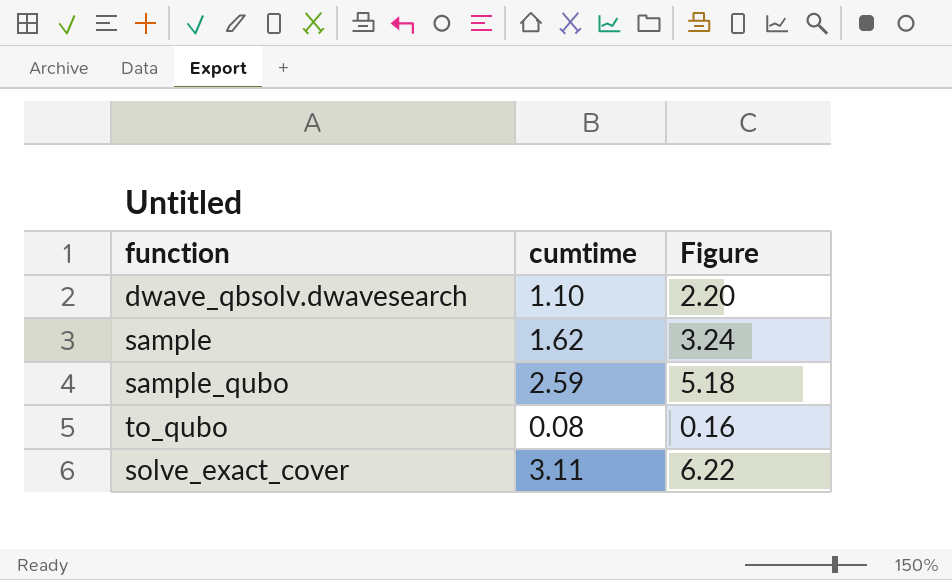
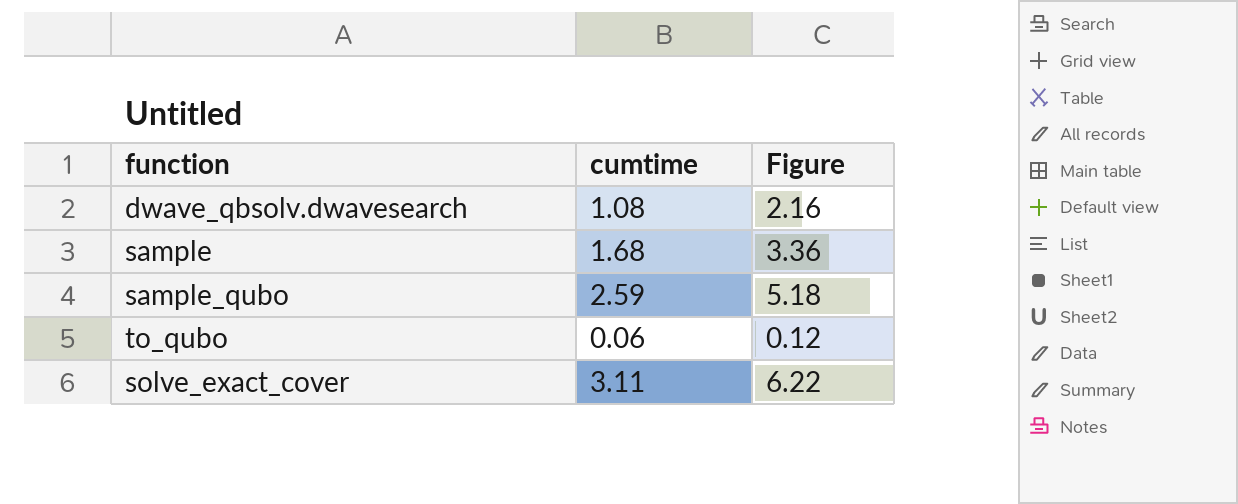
dwave_qbsolv.dwavesearch | cumtime: 1.10 -> 1.08
dwave_qbsolv.dwavesearch | Figure: 2.20 -> 2.16
sample | cumtime: 1.62 -> 1.68
sample | Figure: 3.24 -> 3.36
to_qubo | cumtime: 0.08 -> 0.06
to_qubo | Figure: 0.16 -> 0.12

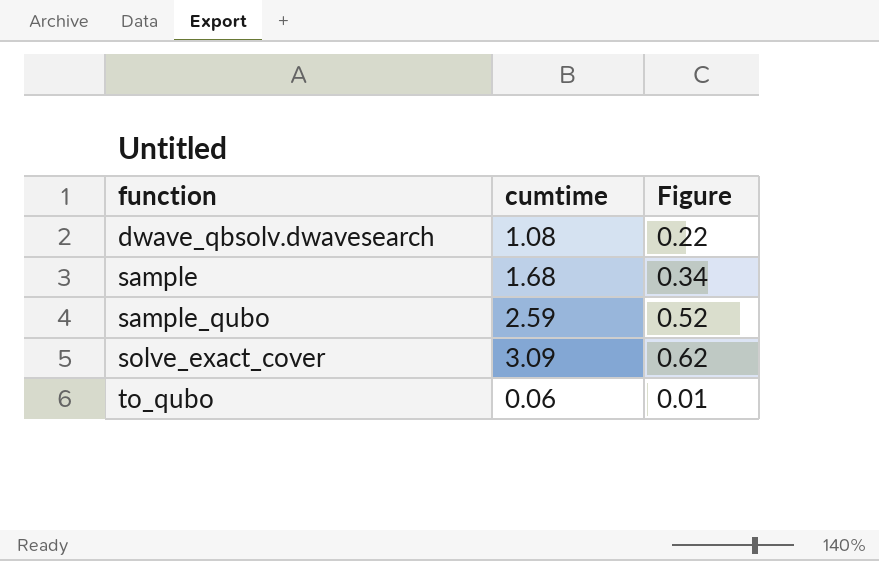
row order: none -> function ascending
column Figure | formula: [cumtime] * 2 -> [cumtime] * 0.2
solve_exact_cover | cumtime: 3.11 -> 3.09

